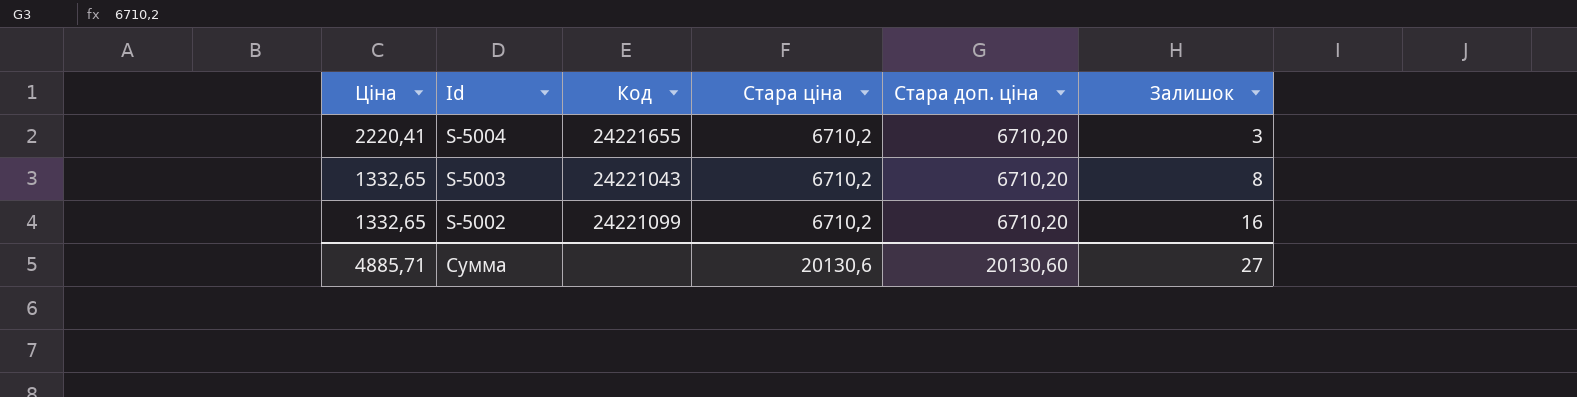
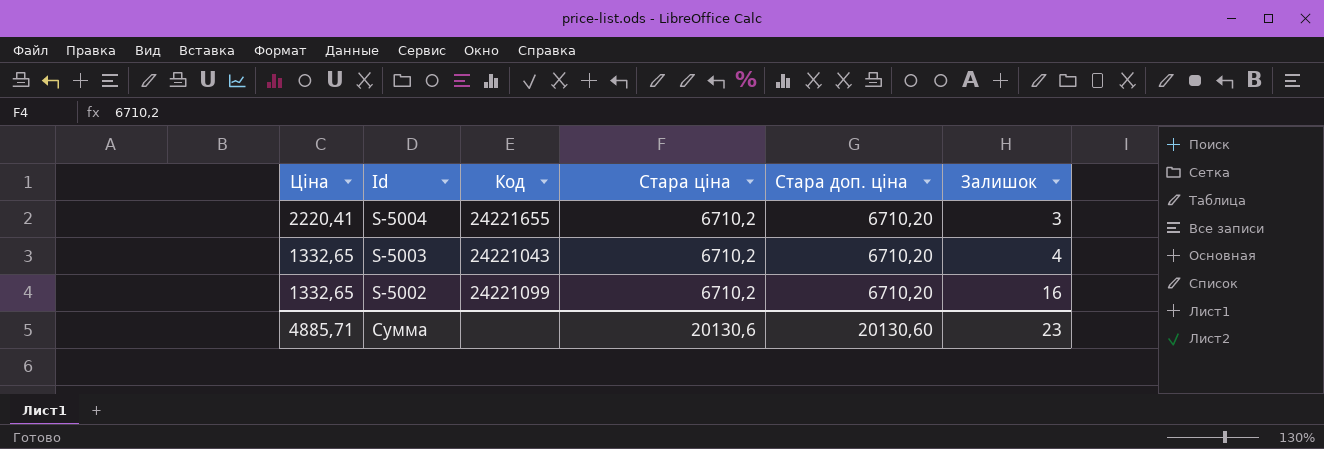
S-5003 | Залишок: 8 -> 4
Сумма | Залишок: 27 -> 23

